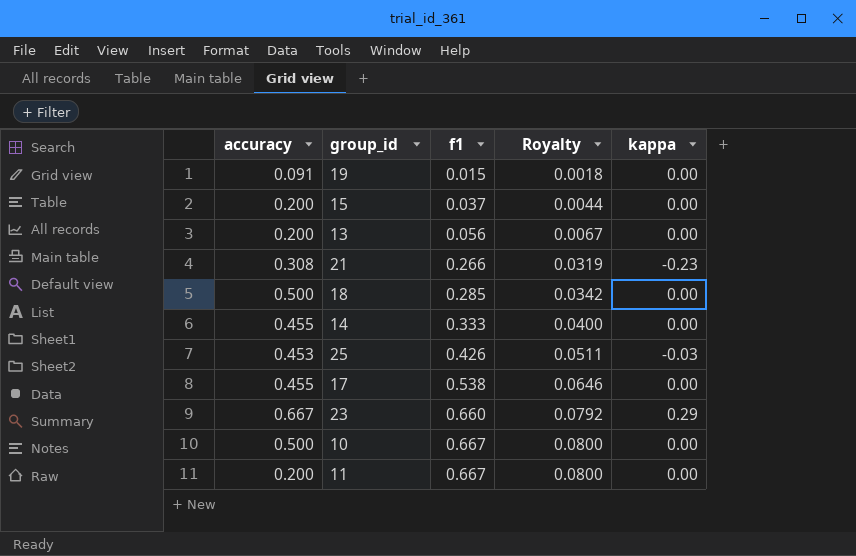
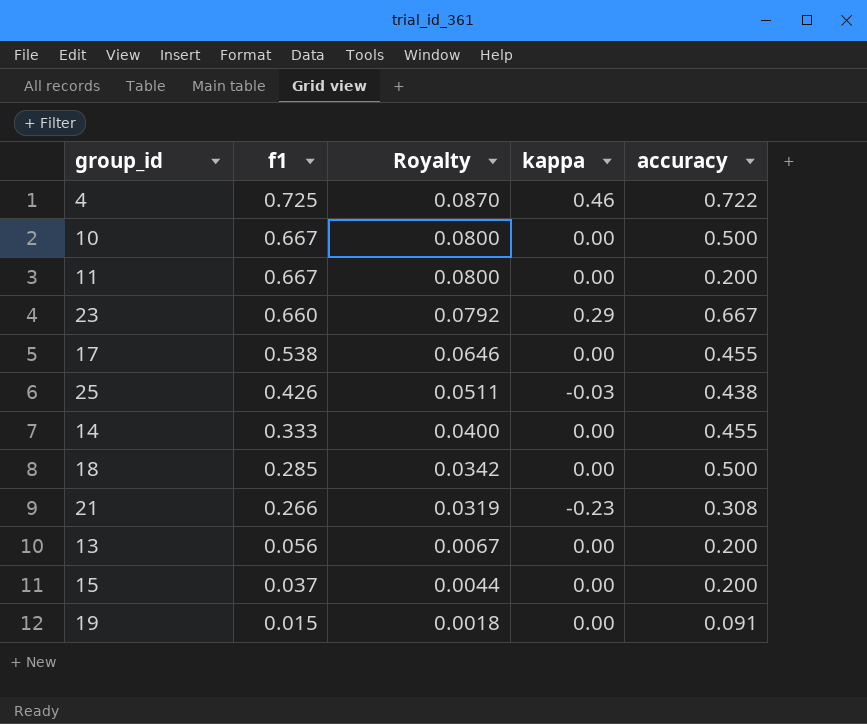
row order: f1 ascending -> f1 descending
column accuracy | position: 1 -> 5
row 4: none -> 0.725 | 0.0870 | 0.46 | 0.722
25 | accuracy: 0.453 -> 0.438

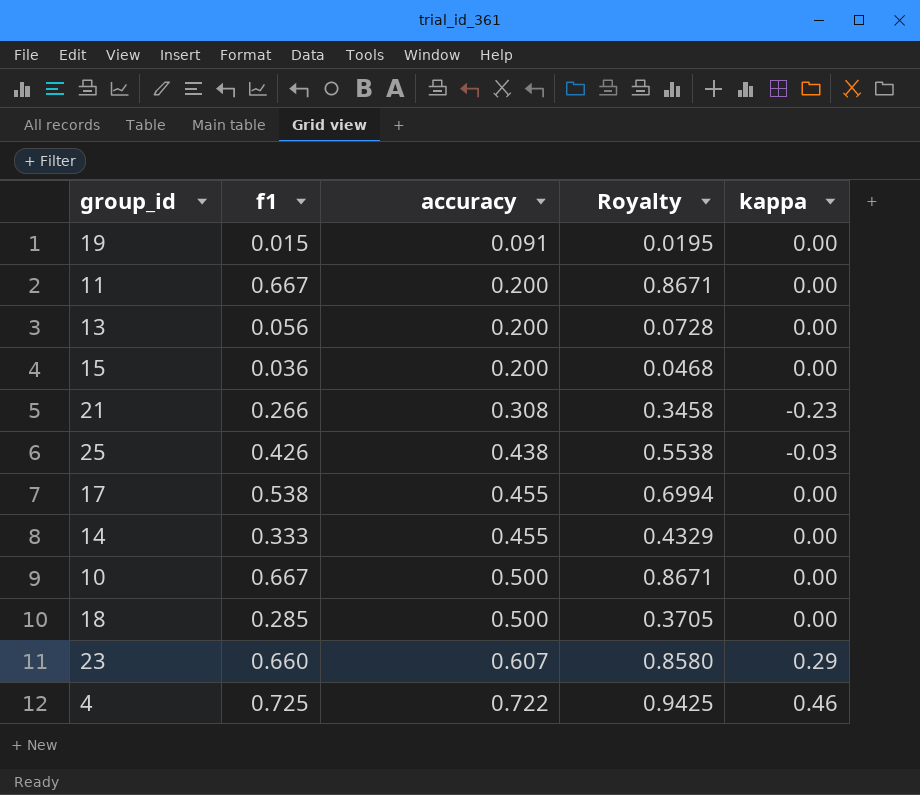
row order: f1 descending -> accuracy ascending
column accuracy | position: 5 -> 3
column Royalty | formula: [f1] * 0.12 -> [f1] * 1.3
15 | f1: 0.037 -> 0.036
23 | accuracy: 0.667 -> 0.607

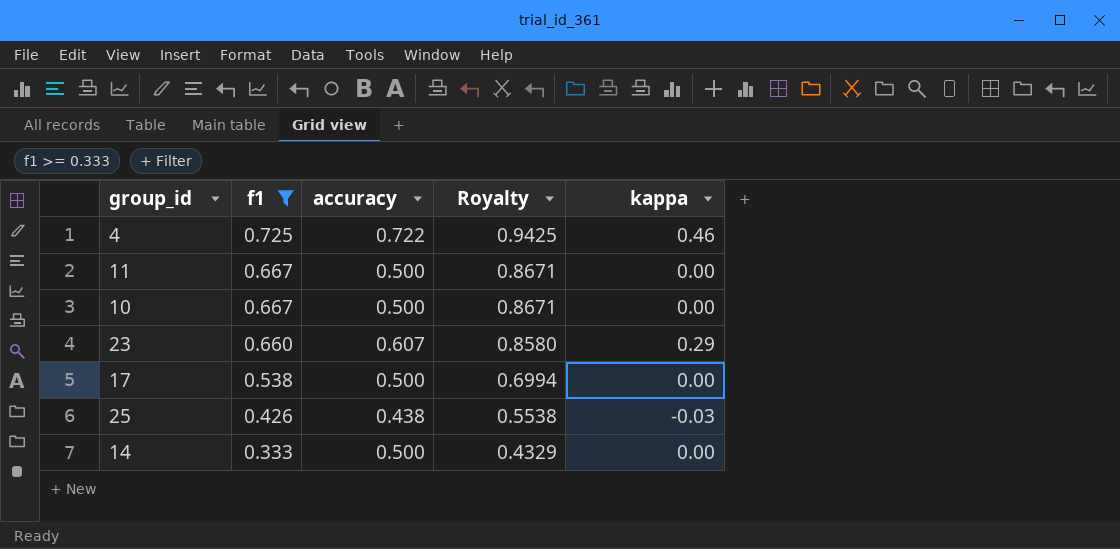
filter: none -> f1 >= 0.333
row order: accuracy ascending -> f1 descending
11 | accuracy: 0.200 -> 0.500
17 | accuracy: 0.455 -> 0.500
14 | accuracy: 0.455 -> 0.500

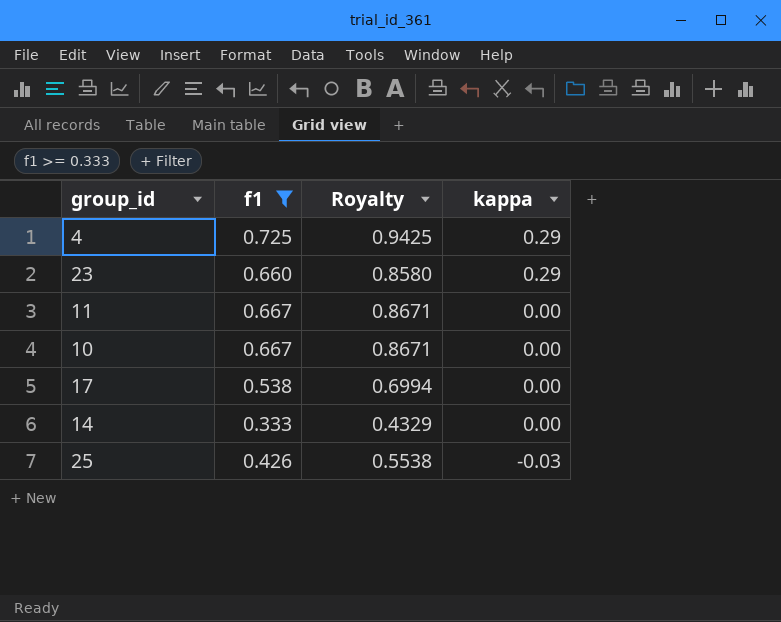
row order: f1 descending -> kappa descending
column accuracy | position: 3 -> none
4 | kappa: 0.46 -> 0.29

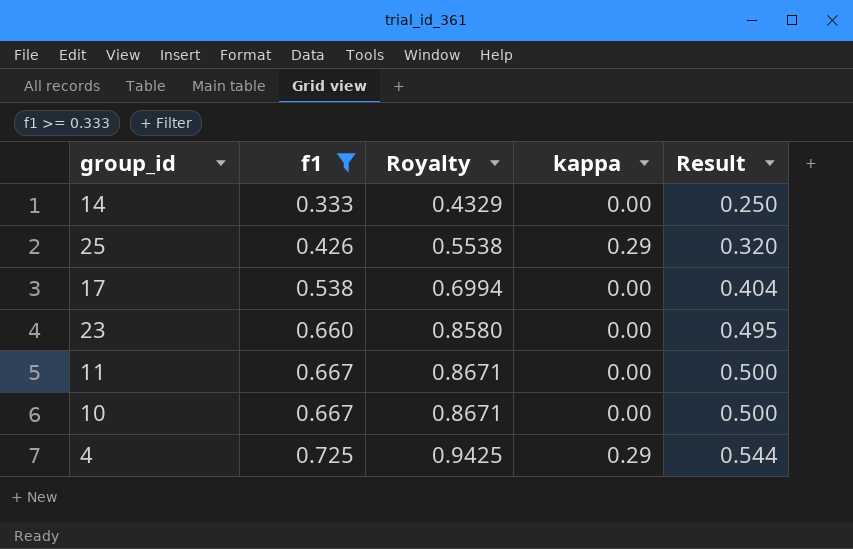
row order: kappa descending -> f1 ascending
column Result | formula: none -> [f1] * 0.75
25 | kappa: -0.03 -> 0.29
23 | kappa: 0.29 -> 0.00

